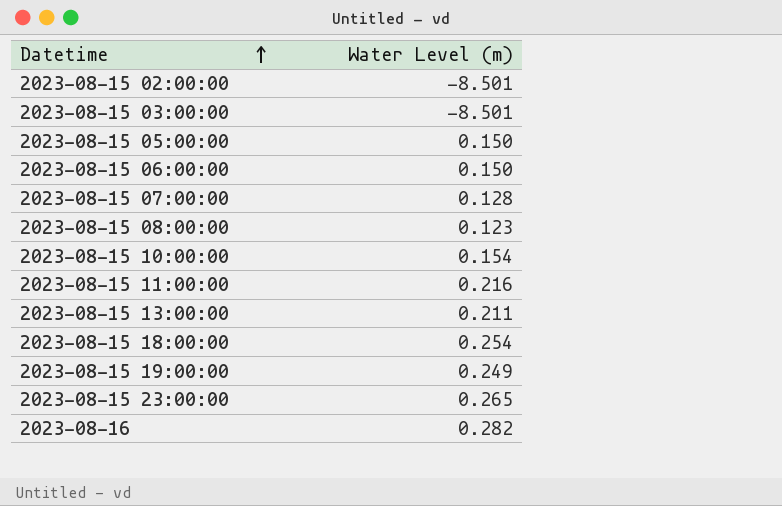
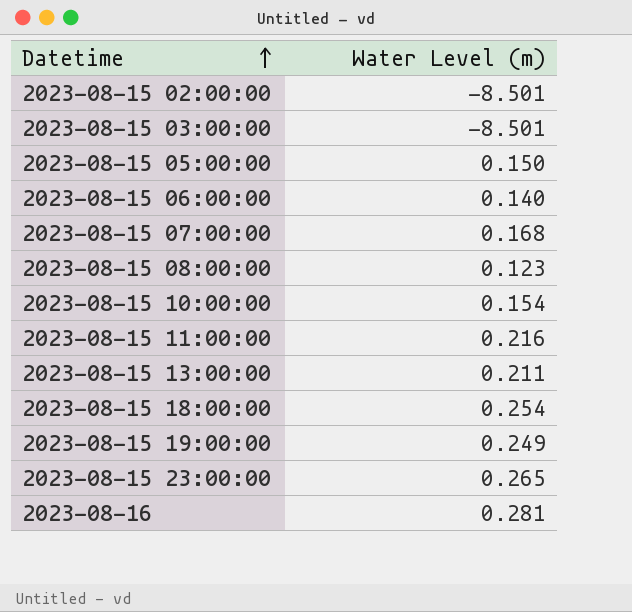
2023-08-15 06:00:00 | Water Level (m): 0.150 -> 0.140
2023-08-15 07:00:00 | Water Level (m): 0.128 -> 0.168
2023-08-16 | Water Level (m): 0.282 -> 0.281

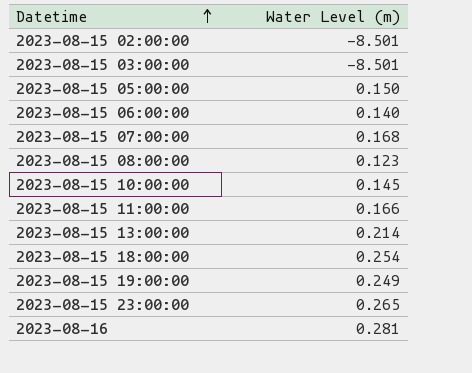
2023-08-15 10:00:00 | Water Level (m): 0.154 -> 0.145
2023-08-15 11:00:00 | Water Level (m): 0.216 -> 0.166
2023-08-15 13:00:00 | Water Level (m): 0.211 -> 0.214

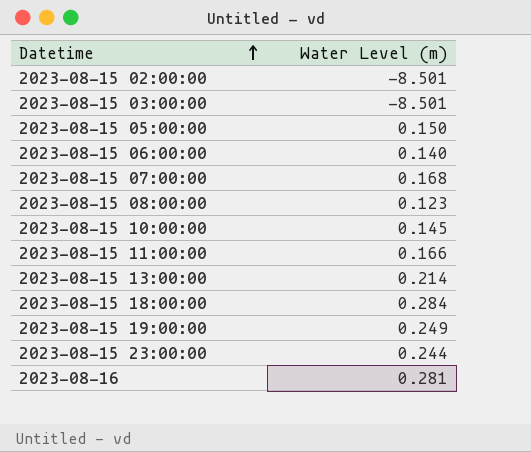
2023-08-15 18:00:00 | Water Level (m): 0.254 -> 0.284
2023-08-15 23:00:00 | Water Level (m): 0.265 -> 0.244

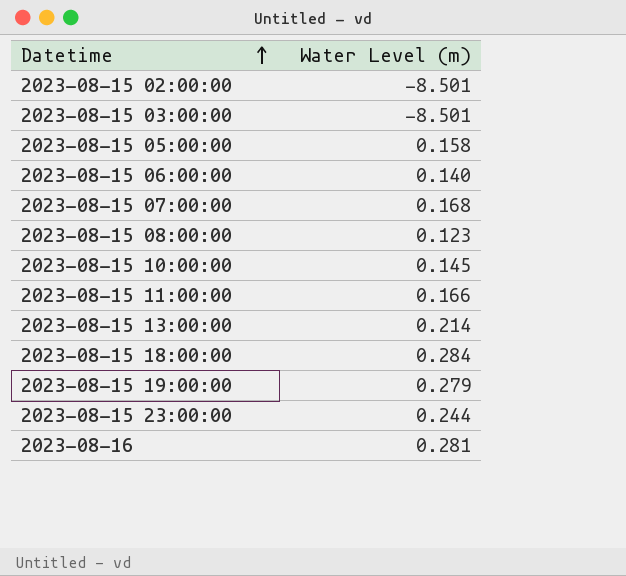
2023-08-15 05:00:00 | Water Level (m): 0.150 -> 0.158
2023-08-15 19:00:00 | Water Level (m): 0.249 -> 0.279

